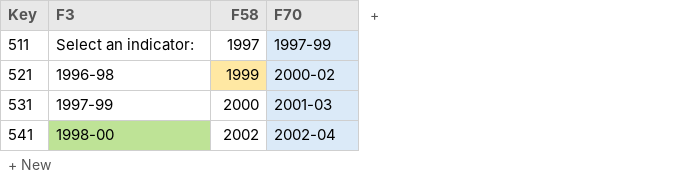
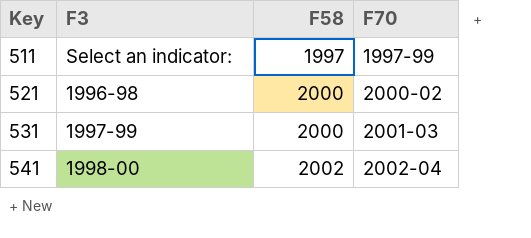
521 | F58: 1999 -> 2000

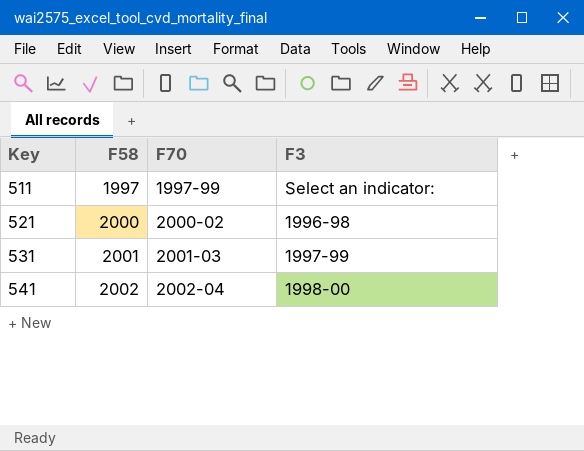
column F3 | position: 2 -> 4
531 | F58: 2000 -> 2001

